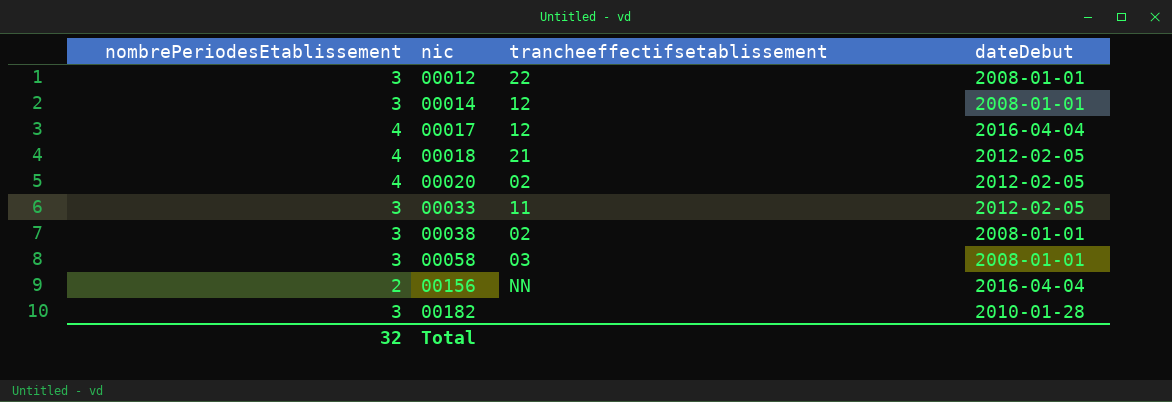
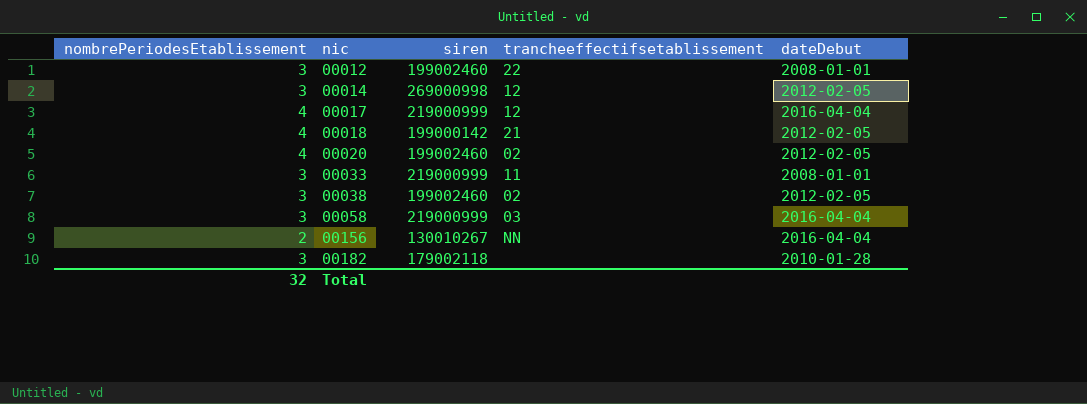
column siren | position: none -> 3
00014 | dateDebut: 2008-01-01 -> 2012-02-05
00033 | dateDebut: 2012-02-05 -> 2008-01-01
00038 | dateDebut: 2008-01-01 -> 2012-02-05
00058 | dateDebut: 2008-01-01 -> 2016-04-04

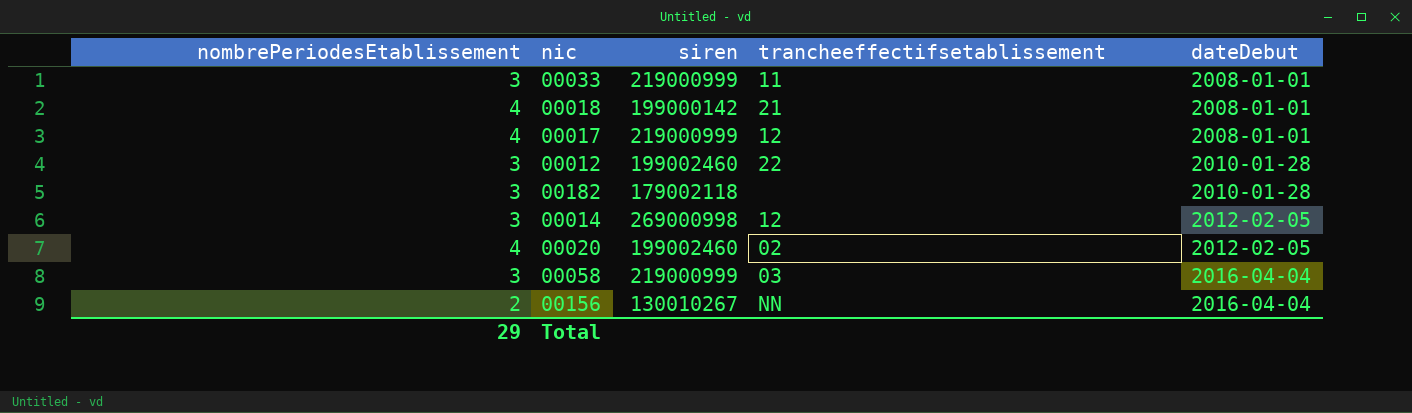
row order: nic ascending -> dateDebut ascending
row 00038: 3 | 199002460 | 02 | 2012-02-05 -> none
00018 | dateDebut: 2012-02-05 -> 2008-01-01
00017 | dateDebut: 2016-04-04 -> 2008-01-01
00012 | dateDebut: 2008-01-01 -> 2010-01-28
Total | nombrePeriodesEtablissement: 32 -> 29

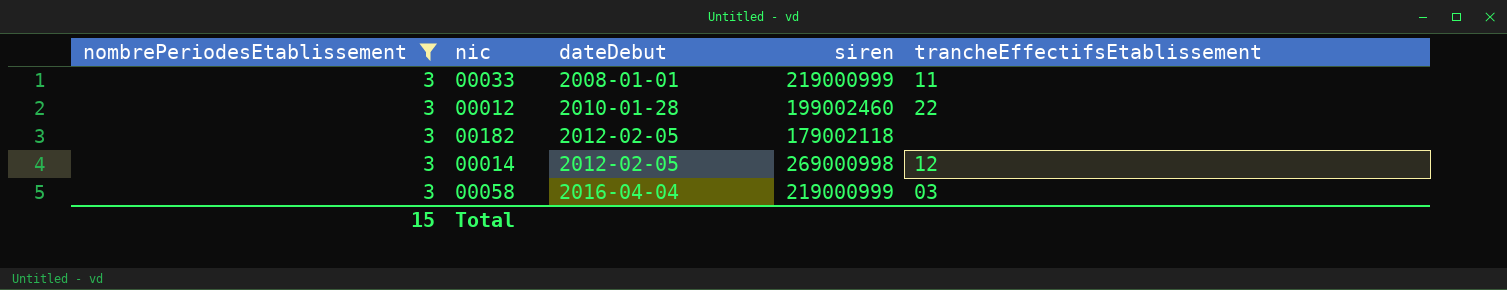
filter: none -> nombrePeriodesEtablissement = 3
column dateDebut | position: 5 -> 3
column name: trancheeffectifsetablissement -> trancheEffectifsEtablissement
00182 | dateDebut: 2010-01-28 -> 2012-02-05
Total | nombrePeriodesEtablissement: 29 -> 15

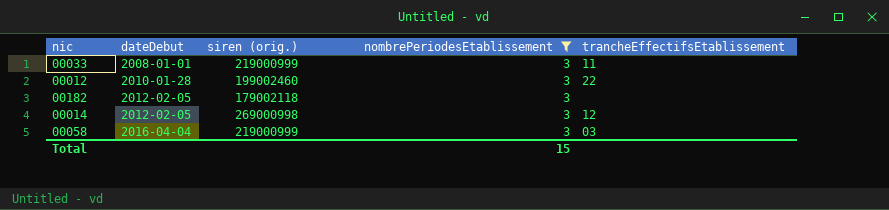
column name: siren -> siren (orig.)
column nombrePeriodesEtablissement | position: 1 -> 4

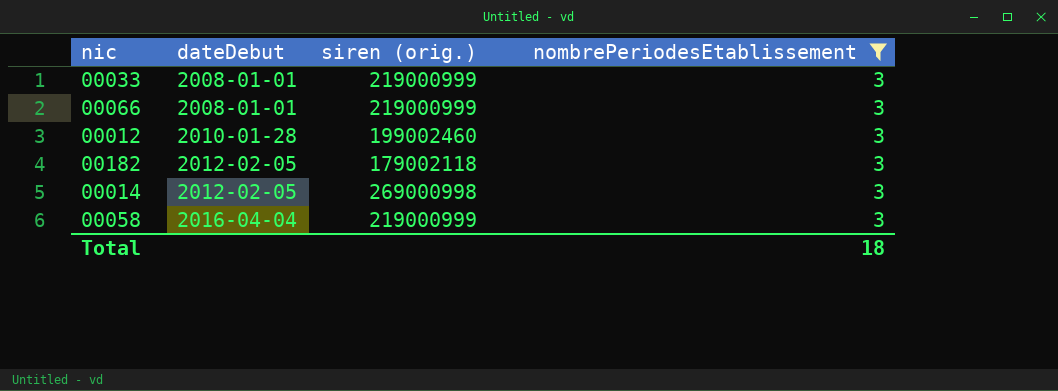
column trancheEffectifsEtablissement | position: 5 -> none
row 00066: none -> 2008-01-01 | 219000999 | 3
Total | nombrePeriodesEtablissement: 15 -> 18

